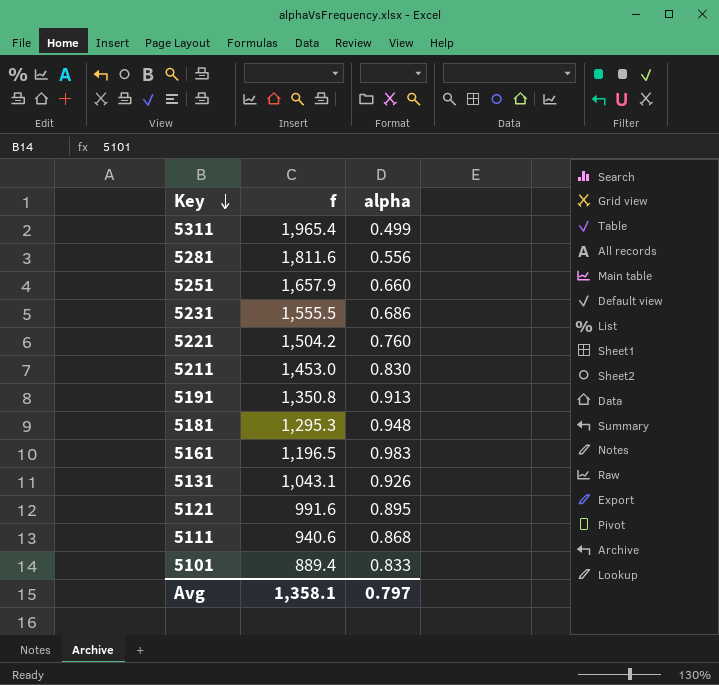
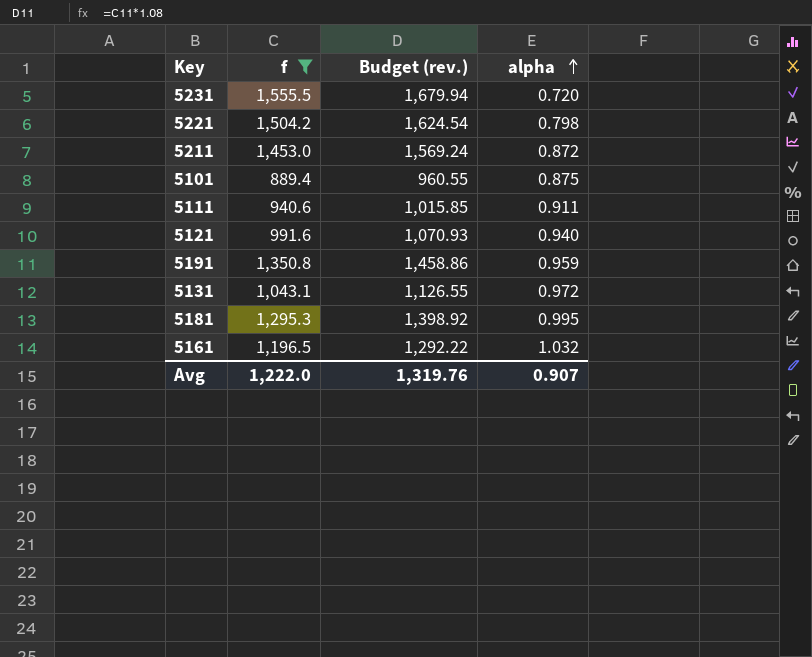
filter: none -> f <= 1,555.5
row order: Key descending -> alpha ascending
column Budget (rev.) | formula: none -> [f] * 1.08
5231 | alpha: 0.686 -> 0.720
5221 | alpha: 0.760 -> 0.798
5211 | alpha: 0.830 -> 0.872
5101 | alpha: 0.833 -> 0.875
5111 | alpha: 0.868 -> 0.911
5121 | alpha: 0.895 -> 0.940
5191 | alpha: 0.913 -> 0.959
5131 | alpha: 0.926 -> 0.972
5181 | alpha: 0.948 -> 0.995
5161 | alpha: 0.983 -> 1.032
Avg | f: 1,358.1 -> 1,222.0
Avg | alpha: 0.797 -> 0.907

